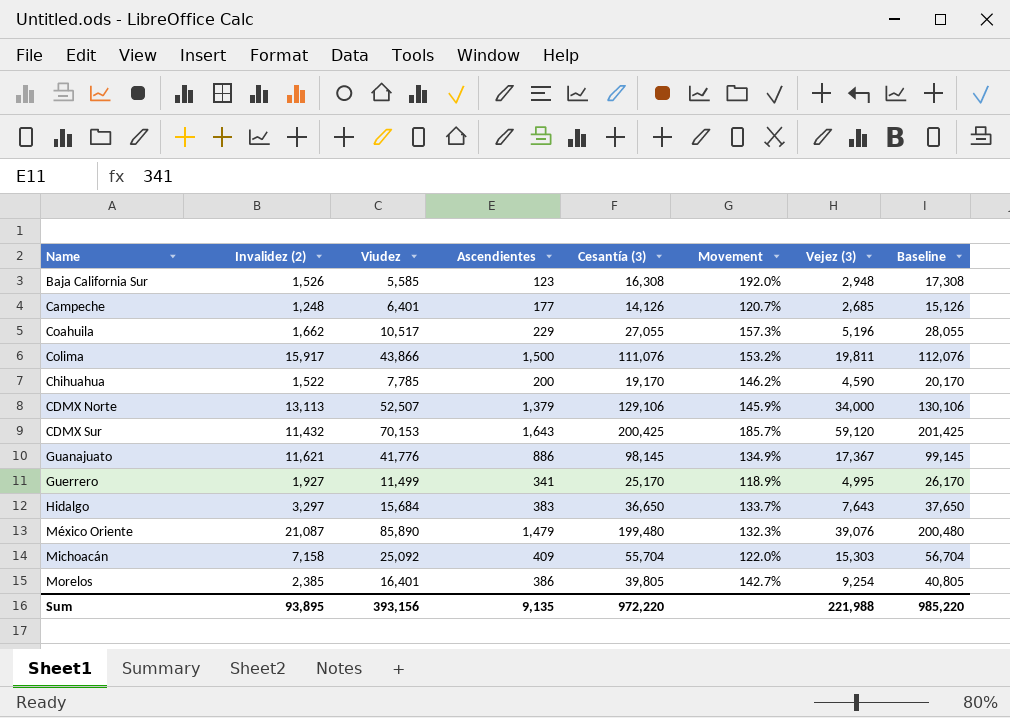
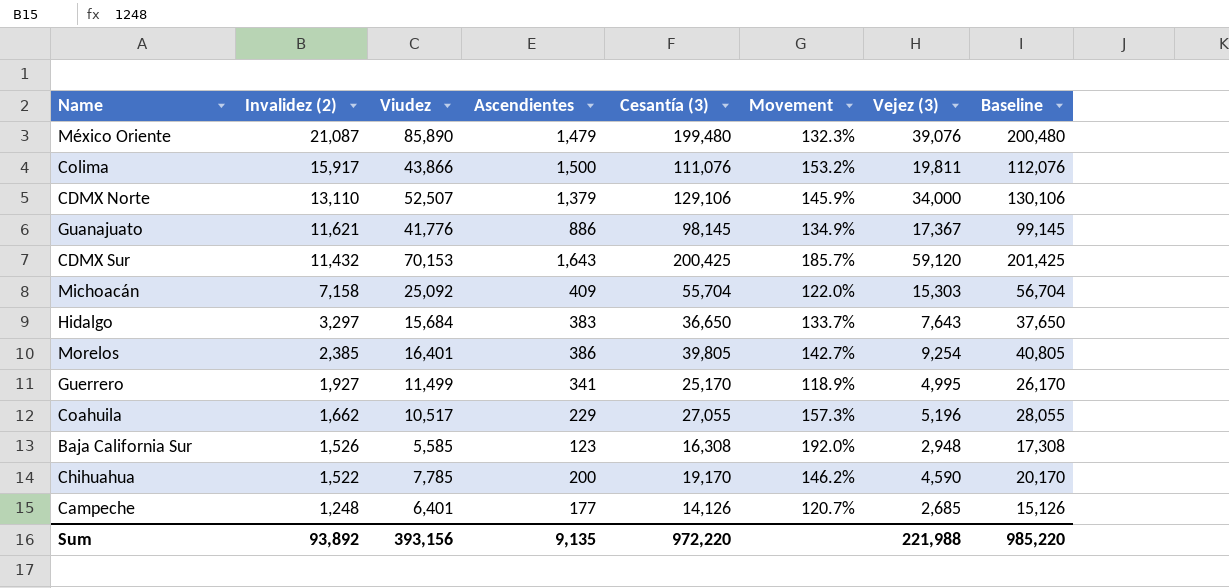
row order: none -> Invalidez (2) descending
CDMX Norte | Invalidez (2): 13,113 -> 13,110
Sum | Invalidez (2): 93,895 -> 93,892

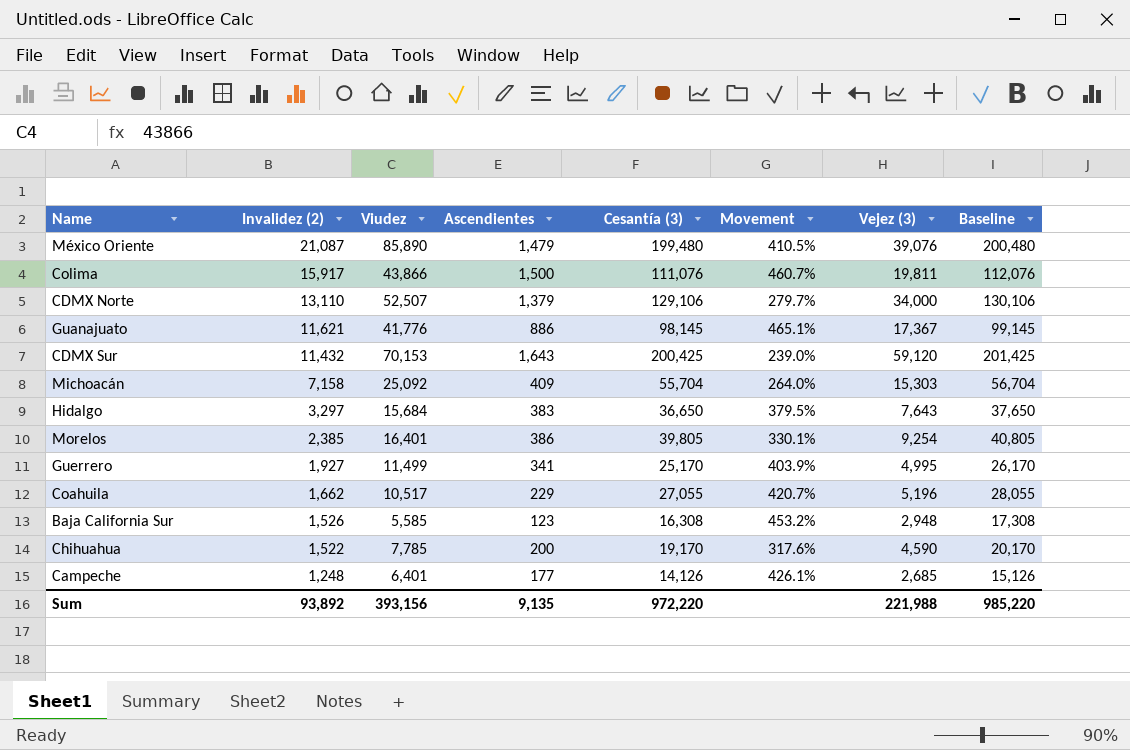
column Movement | formula: ([Cesantía (3)] - [Viudez]) / [Viudez] -> ([Cesantía (3)] - [Vejez (3)]) / [Vejez (3)]

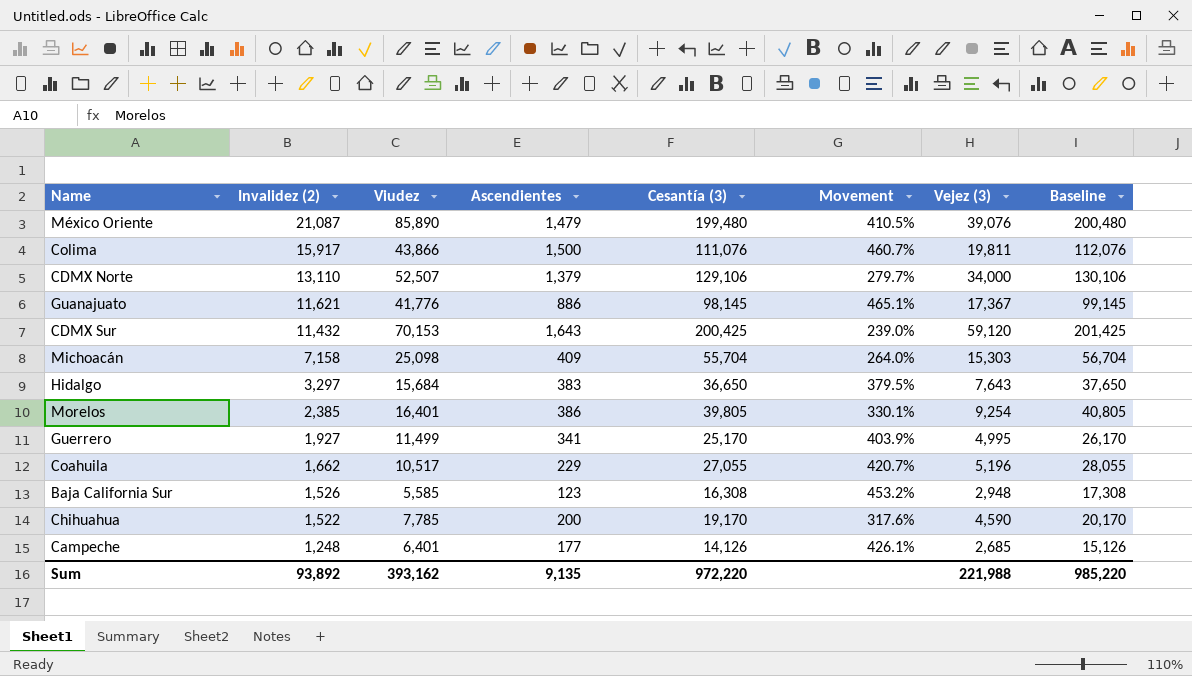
Michoacán | Viudez: 25,092 -> 25,098
Sum | Viudez: 393,156 -> 393,162

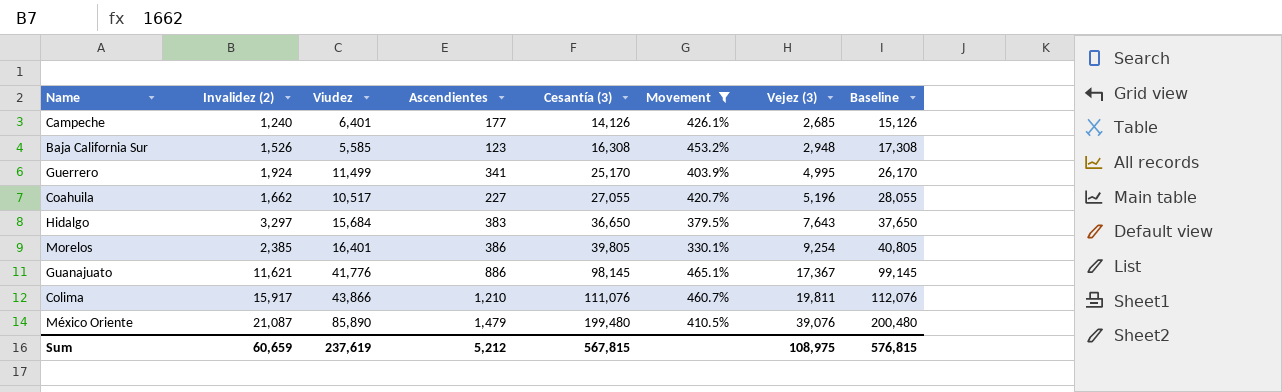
filter: none -> Movement >= 330.1%
row order: Invalidez (2) descending -> Cesantía (3) ascending
Campeche | Invalidez (2): 1,248 -> 1,240
Guerrero | Invalidez (2): 1,927 -> 1,924
Coahuila | Ascendientes: 229 -> 227
Colima | Ascendientes: 1,500 -> 1,210
Sum | Invalidez (2): 93,892 -> 60,659
Sum | Viudez: 393,162 -> 237,619
Sum | Ascendientes: 9,135 -> 5,212
Sum | Cesantía (3): 972,220 -> 567,815
Sum | Vejez (3): 221,988 -> 108,975
Sum | Baseline: 985,220 -> 576,815

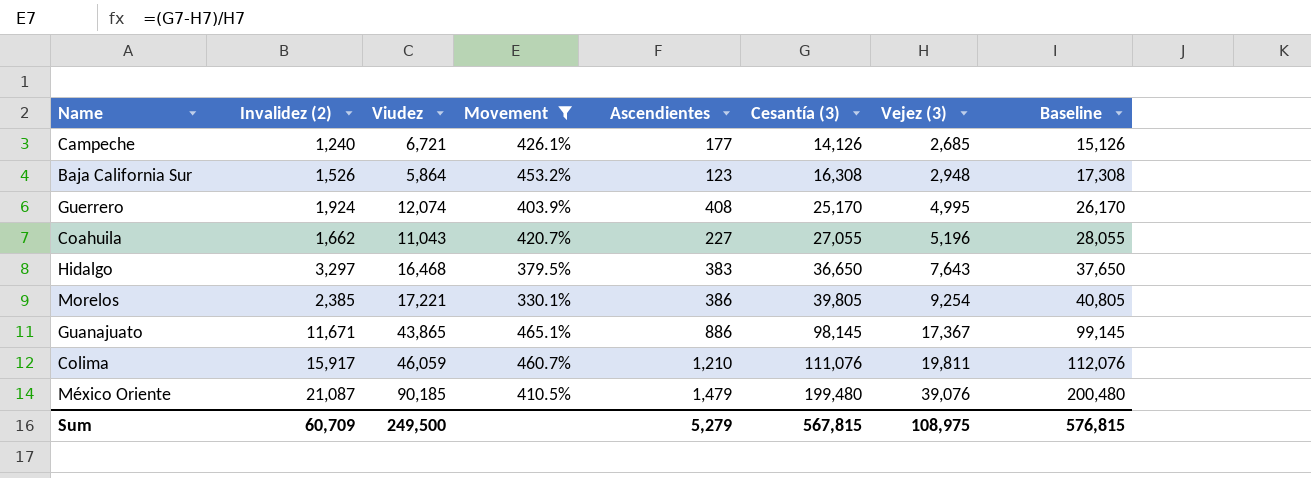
column Movement | position: 6 -> 4
Campeche | Viudez: 6,401 -> 6,721
Baja California Sur | Viudez: 5,585 -> 5,864
Guerrero | Viudez: 11,499 -> 12,074
Guerrero | Ascendientes: 341 -> 408
Coahuila | Viudez: 10,517 -> 11,043
Hidalgo | Viudez: 15,684 -> 16,468
Morelos | Viudez: 16,401 -> 17,221
Guanajuato | Invalidez (2): 11,621 -> 11,671
Guanajuato | Viudez: 41,776 -> 43,865
Colima | Viudez: 43,866 -> 46,059
México Oriente | Viudez: 85,890 -> 90,185
Sum | Invalidez (2): 60,659 -> 60,709
Sum | Viudez: 237,619 -> 249,500
Sum | Ascendientes: 5,212 -> 5,279

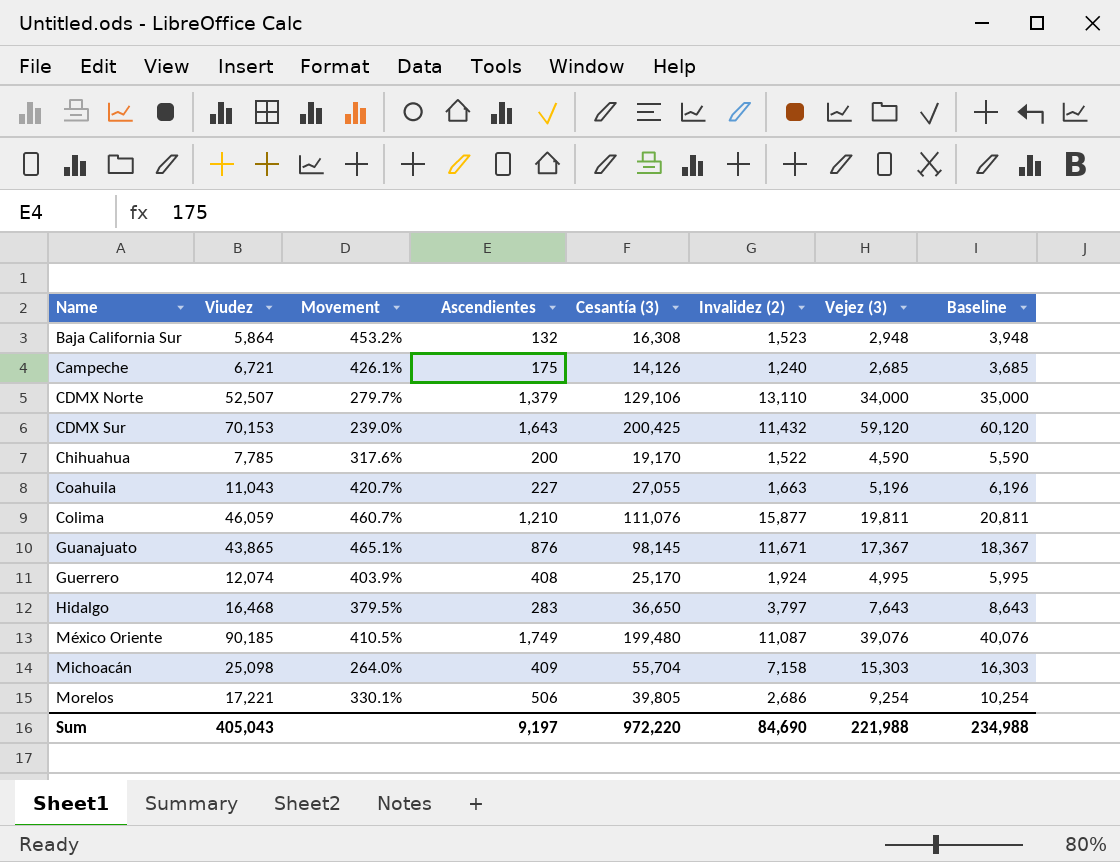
filter: Movement >= 330.1% -> none
row order: Cesantía (3) ascending -> Name ascending
column Invalidez (2) | position: 2 -> 6
column Baseline | formula: [Cesantía (3)] + 1000 -> [Vejez (3)] + 1000
Baja California Sur | Ascendientes: 123 -> 132
Baja California Sur | Invalidez (2): 1,526 -> 1,523
Campeche | Ascendientes: 177 -> 175
Coahuila | Invalidez (2): 1,662 -> 1,663
Colima | Invalidez (2): 15,917 -> 15,877
Guanajuato | Ascendientes: 886 -> 876
Hidalgo | Ascendientes: 383 -> 283
Hidalgo | Invalidez (2): 3,297 -> 3,797
México Oriente | Ascendientes: 1,479 -> 1,749
México Oriente | Invalidez (2): 21,087 -> 11,087
Morelos | Ascendientes: 386 -> 506
Morelos | Invalidez (2): 2,385 -> 2,686
Sum | Viudez: 249,500 -> 405,043
Sum | Ascendientes: 5,279 -> 9,197
Sum | Cesantía (3): 567,815 -> 972,220
Sum | Invalidez (2): 60,709 -> 84,690
Sum | Vejez (3): 108,975 -> 221,988
Sum | Baseline: 576,815 -> 234,988

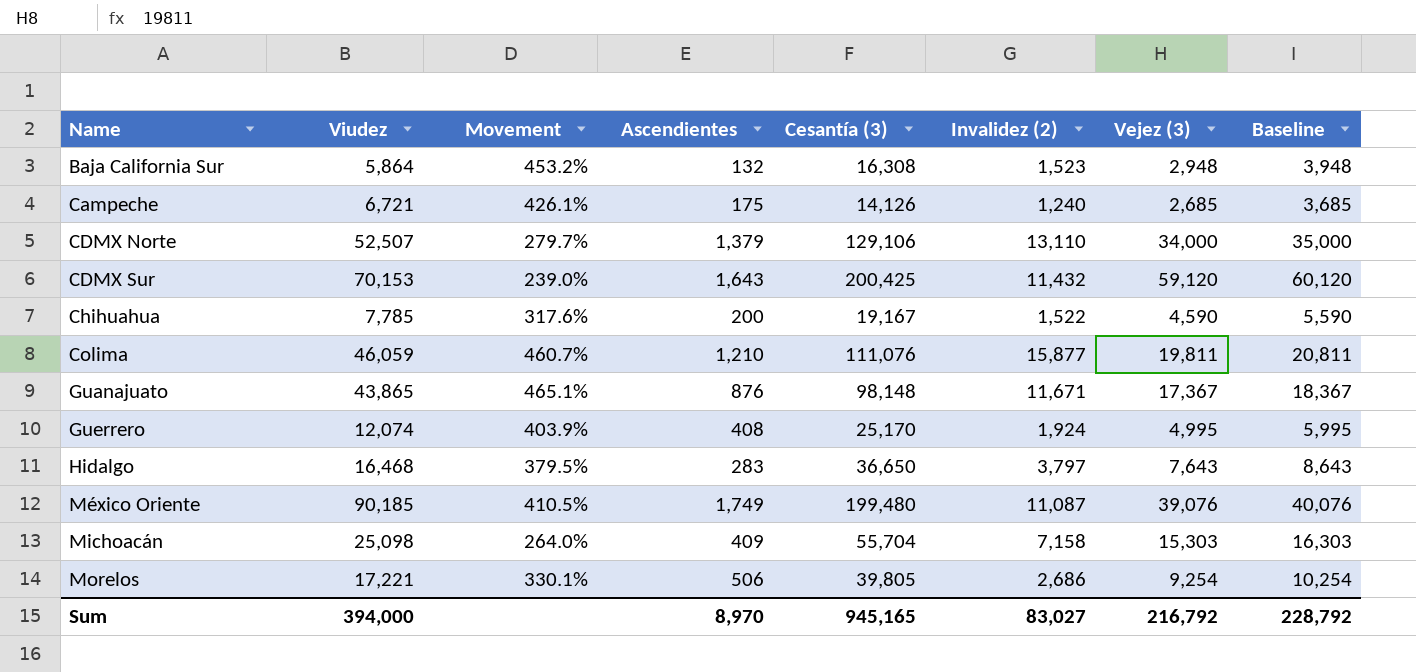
row Coahuila: 11,043 | 420.7% | 227 | 27,055 | 1,663 | 5,196 | 6,196 -> none
Chihuahua | Cesantía (3): 19,170 -> 19,167
Guanajuato | Cesantía (3): 98,145 -> 98,148
Sum | Viudez: 405,043 -> 394,000
Sum | Ascendientes: 9,197 -> 8,970
Sum | Cesantía (3): 972,220 -> 945,165
Sum | Invalidez (2): 84,690 -> 83,027
Sum | Vejez (3): 221,988 -> 216,792
Sum | Baseline: 234,988 -> 228,792

